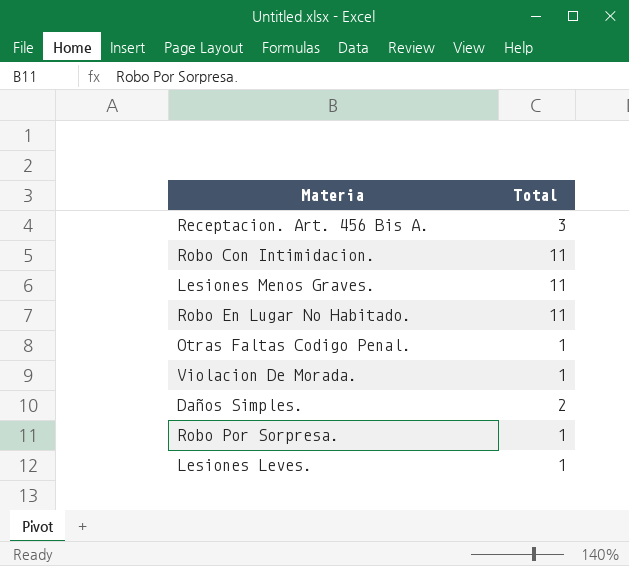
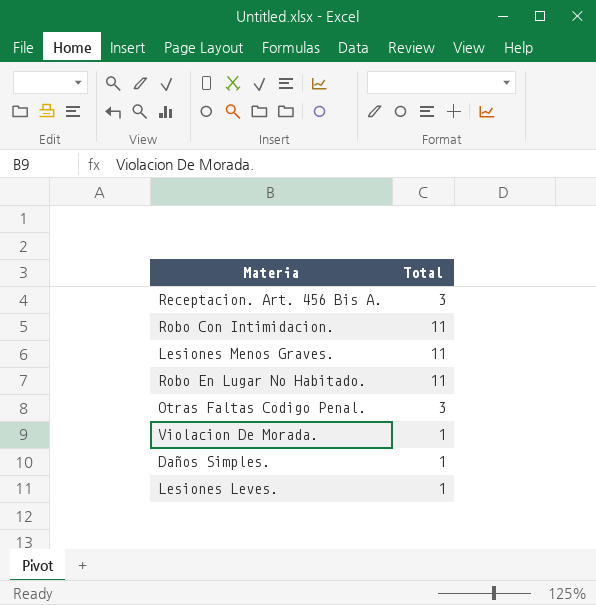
row Robo Por Sorpresa.: 1 -> none
Otras Faltas Codigo Penal. | Total: 1 -> 3
Daños Simples. | Total: 2 -> 1

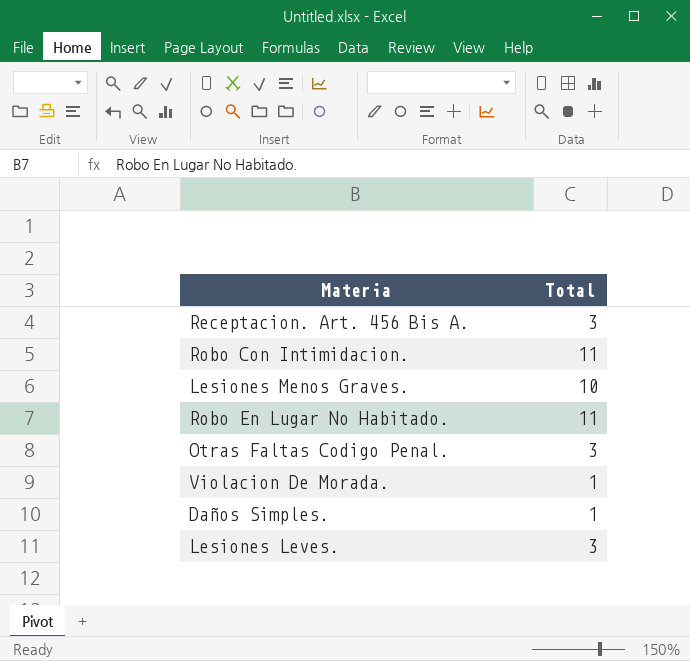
Lesiones Menos Graves. | Total: 11 -> 10
Lesiones Leves. | Total: 1 -> 3

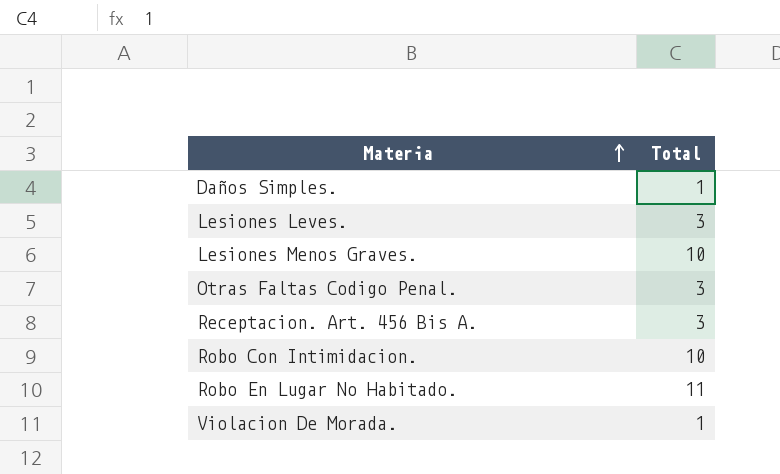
row order: none -> Materia ascending
Robo Con Intimidacion. | Total: 11 -> 10

